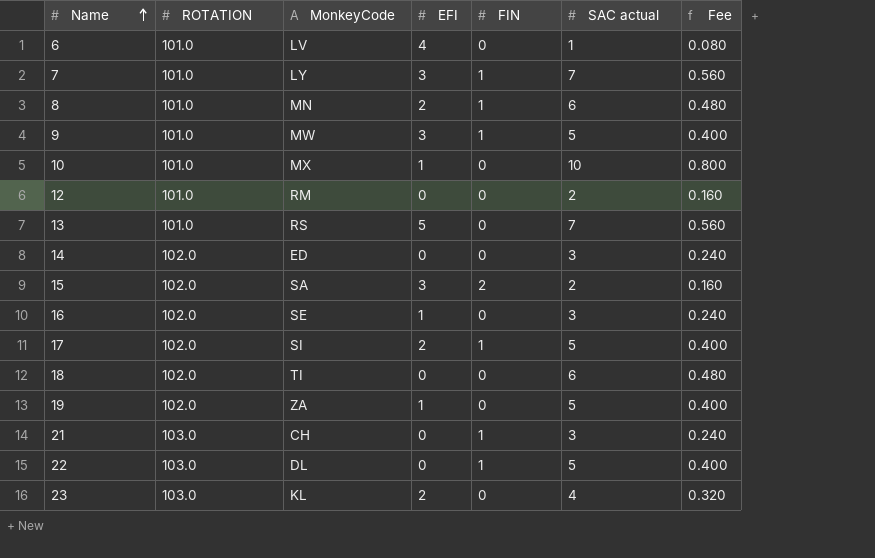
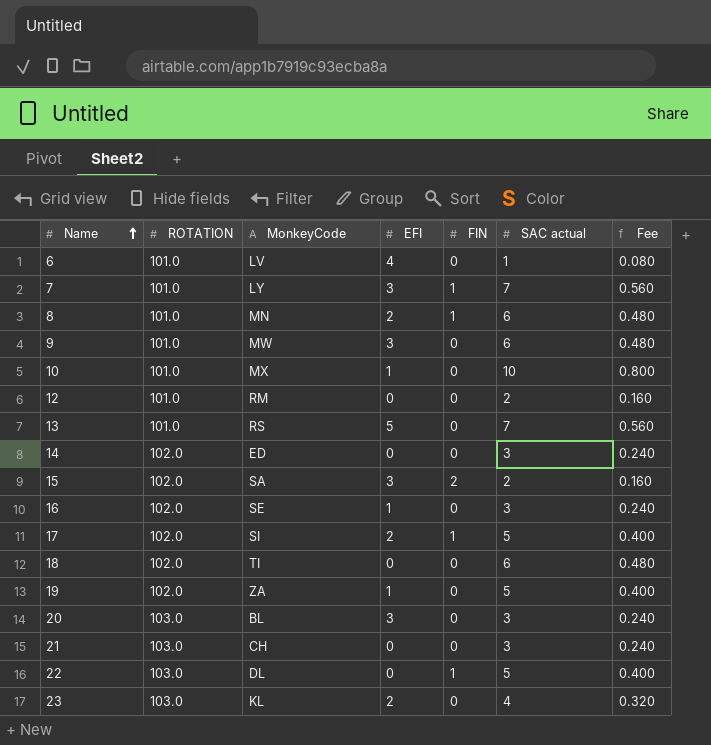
9 | FIN: 1 -> 0
9 | SAC actual: 5 -> 6
9 | Fee: 0.400 -> 0.480
row 20: none -> 103.0 | BL | 3 | 0 | 3 | 0.240
21 | FIN: 1 -> 0

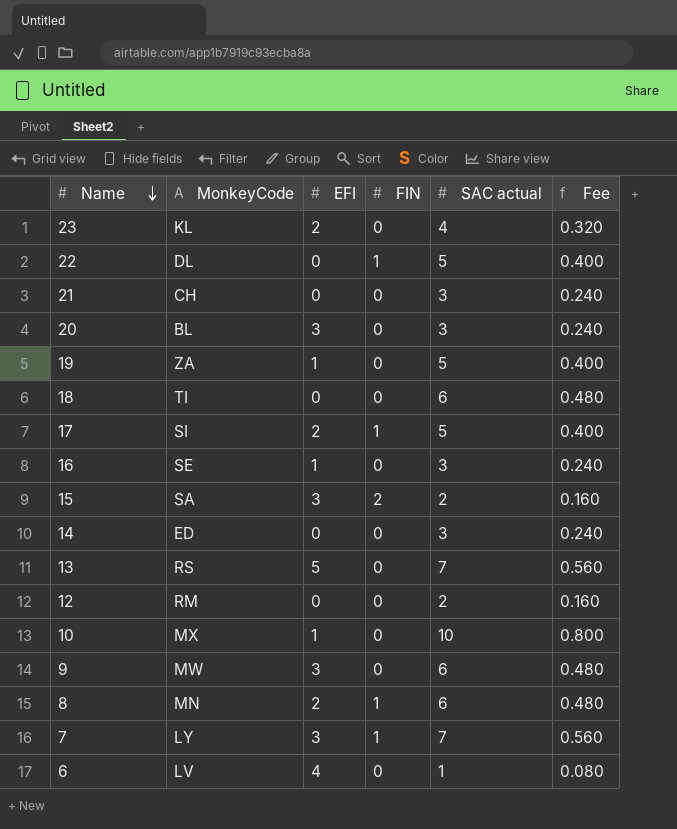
row order: Name ascending -> Name descending
column ROTATION | position: 2 -> none

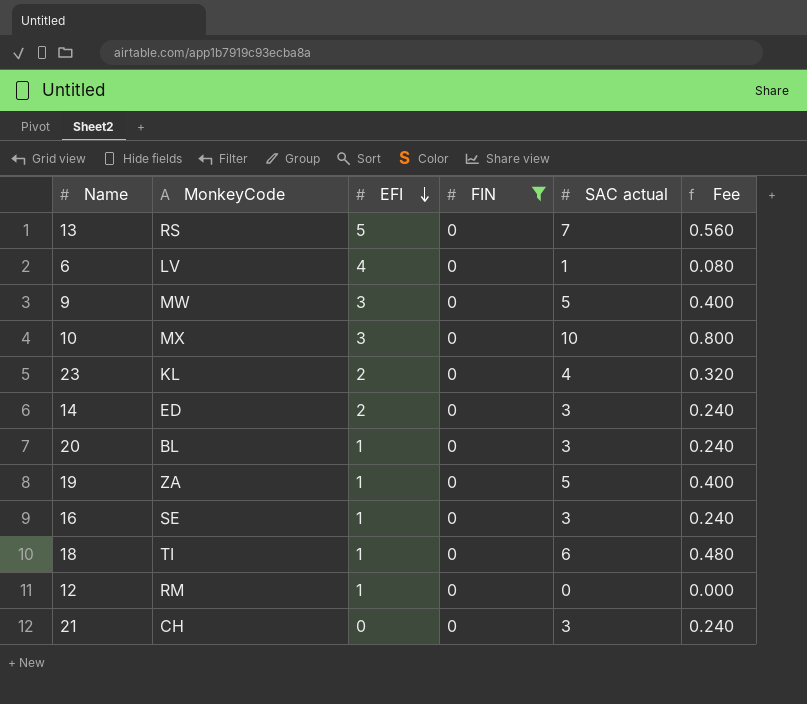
filter: none -> FIN = 0
row order: Name descending -> EFI descending
9 | SAC actual: 6 -> 5
9 | Fee: 0.480 -> 0.400
10 | EFI: 1 -> 3
14 | EFI: 0 -> 2
20 | EFI: 3 -> 1
18 | EFI: 0 -> 1
12 | EFI: 0 -> 1
12 | SAC actual: 2 -> 0
12 | Fee: 0.160 -> 0.000

